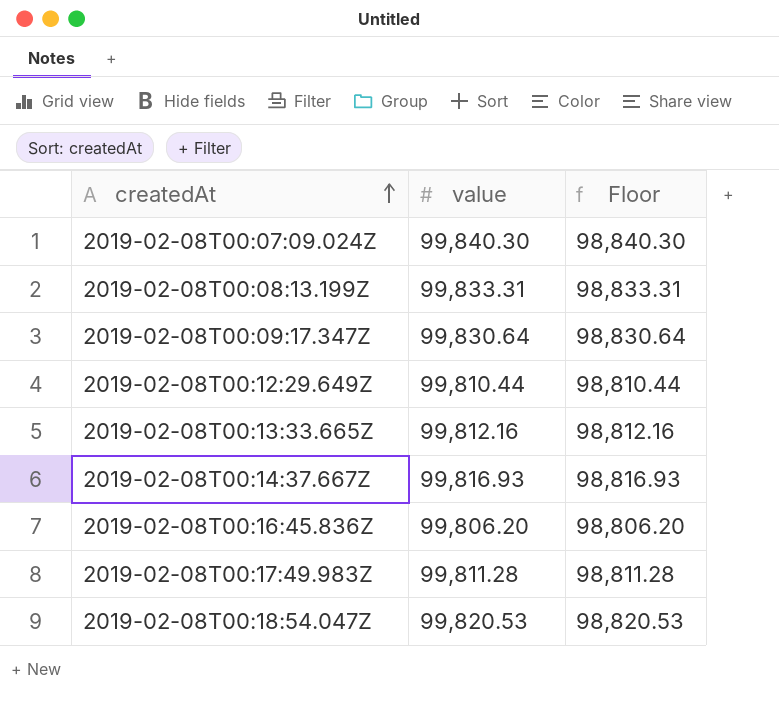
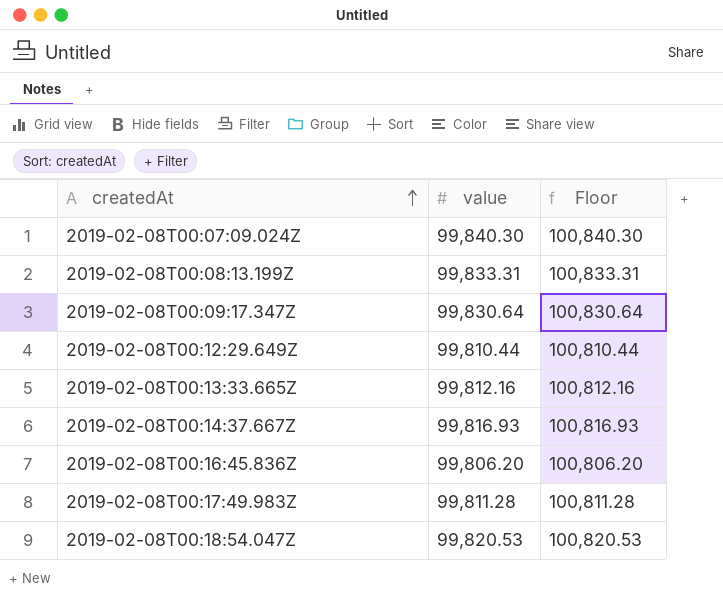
column Floor | formula: [value] - 1000 -> [value] + 1000

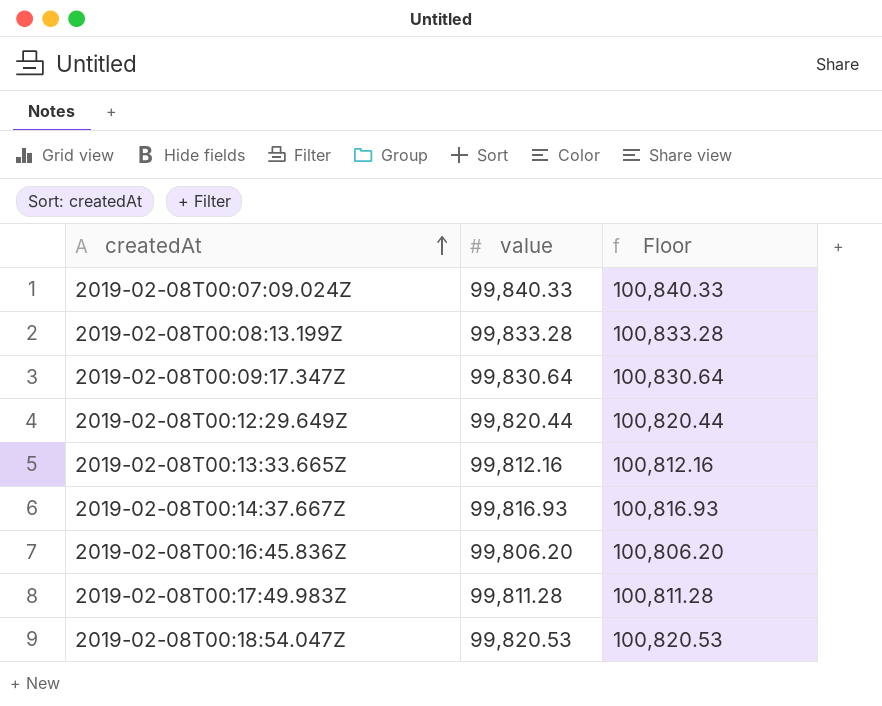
2019-02-08T00:07:09.024Z | value: 99,840.30 -> 99,840.33
2019-02-08T00:07:09.024Z | Floor: 100,840.30 -> 100,840.33
2019-02-08T00:08:13.199Z | value: 99,833.31 -> 99,833.28
2019-02-08T00:08:13.199Z | Floor: 100,833.31 -> 100,833.28
2019-02-08T00:12:29.649Z | value: 99,810.44 -> 99,820.44
2019-02-08T00:12:29.649Z | Floor: 100,810.44 -> 100,820.44

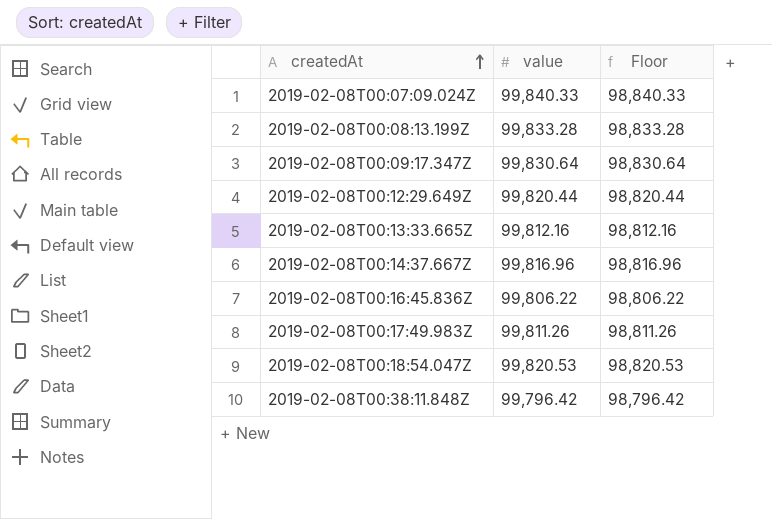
column Floor | formula: [value] + 1000 -> [value] - 1000
2019-02-08T00:14:37.667Z | value: 99,816.93 -> 99,816.96
2019-02-08T00:16:45.836Z | value: 99,806.20 -> 99,806.22
2019-02-08T00:17:49.983Z | value: 99,811.28 -> 99,811.26
row 2019-02-08T00:38:11.848Z: none -> 99,796.42 | 98,796.42

